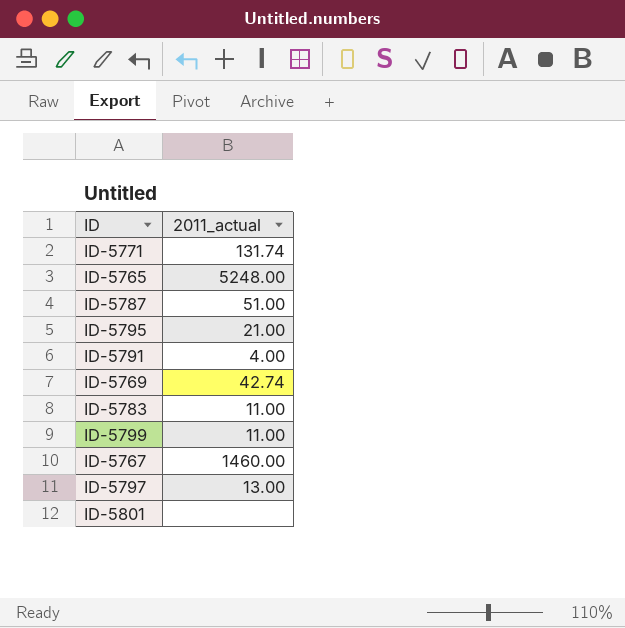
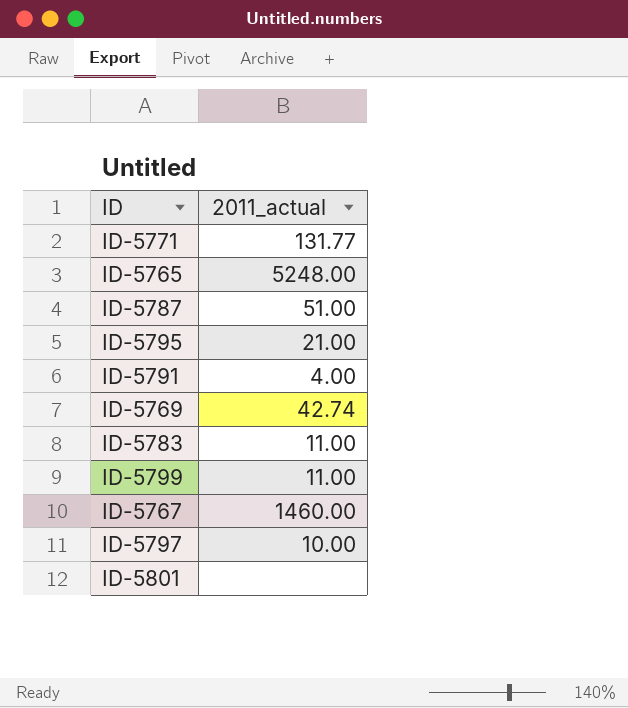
ID-5771 | 2011_actual: 131.74 -> 131.77
ID-5797 | 2011_actual: 13.00 -> 10.00

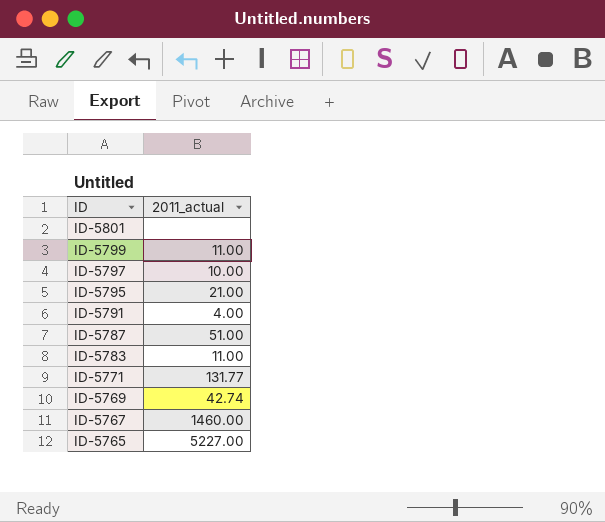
row order: none -> ID descending
ID-5765 | 2011_actual: 5248.00 -> 5227.00

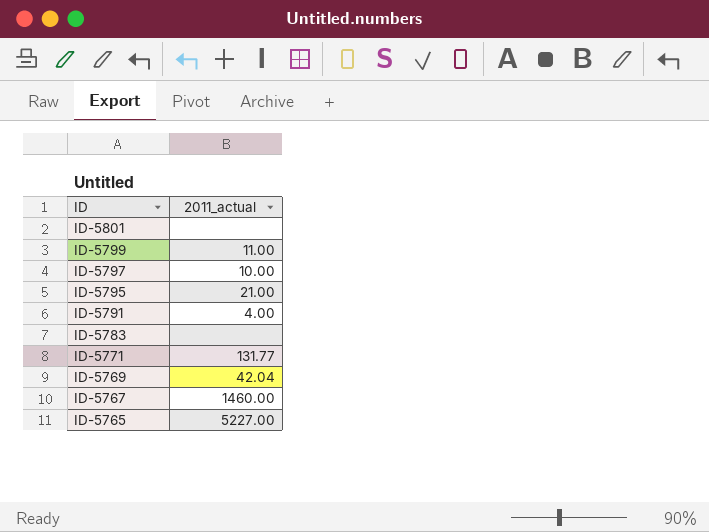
row ID-5787: 51.00 -> none
ID-5783 | 2011_actual: 11.00 -> none
ID-5769 | 2011_actual: 42.74 -> 42.04

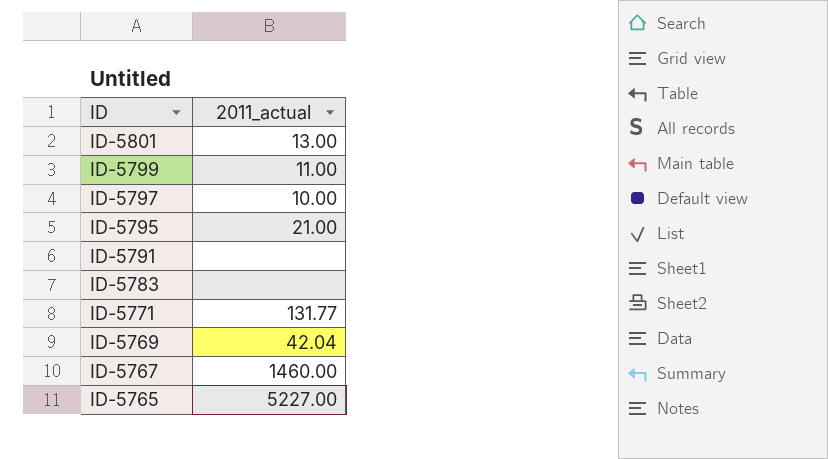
ID-5801 | 2011_actual: none -> 13.00
ID-5791 | 2011_actual: 4.00 -> none

